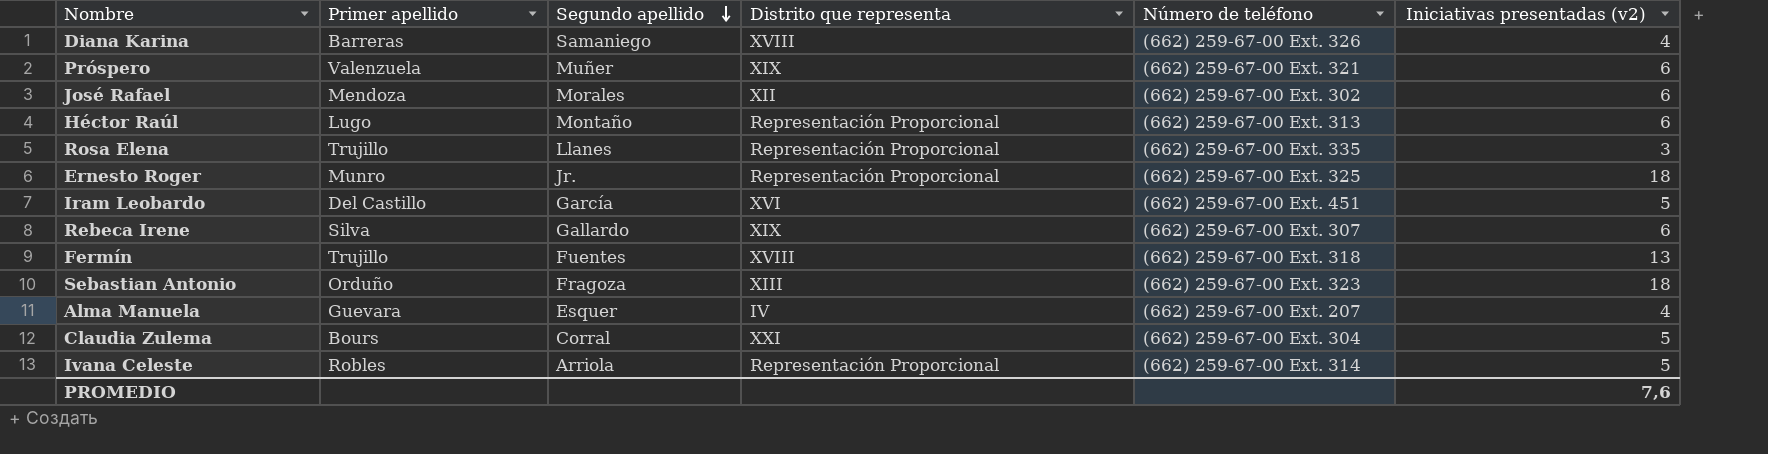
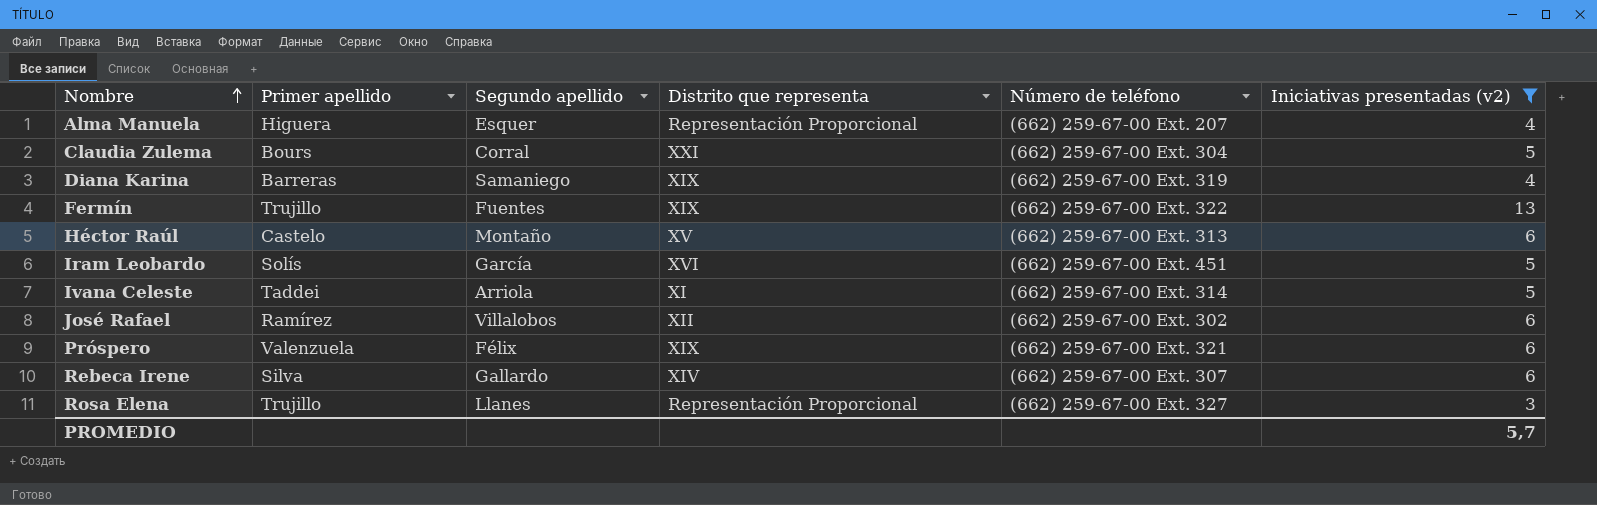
filter: none -> Iniciativas presentadas (v2) != 18
row order: Segundo apellido descending -> Nombre ascending
Alma Manuela | Primer apellido: Guevara -> Higuera
Alma Manuela | Distrito que representa: IV -> Representación Proporcional
Diana Karina | Distrito que representa: XVIII -> XIX
Diana Karina | Número de teléfono: (662) 259-67-00 Ext. 326 -> (662) 259-67-00 Ext. 319
Fermín | Distrito que representa: XVIII -> XIX
Fermín | Número de teléfono: (662) 259-67-00 Ext. 318 -> (662) 259-67-00 Ext. 322
Héctor Raúl | Primer apellido: Lugo -> Castelo
Héctor Raúl | Distrito que representa: Representación Proporcional -> XV
Iram Leobardo | Primer apellido: Del Castillo -> Solís
Ivana Celeste | Primer apellido: Robles -> Taddei
Ivana Celeste | Distrito que representa: Representación Proporcional -> XI
José Rafael | Primer apellido: Mendoza -> Ramírez
José Rafael | Segundo apellido: Morales -> Villalobos
Próspero | Segundo apellido: Muñer -> Félix
Rebeca Irene | Distrito que representa: XIX -> XIV
Rosa Elena | Número de teléfono: (662) 259-67-00 Ext. 335 -> (662) 259-67-00 Ext. 327
PROMEDIO | Iniciativas presentadas (v2): 7,6 -> 5,7

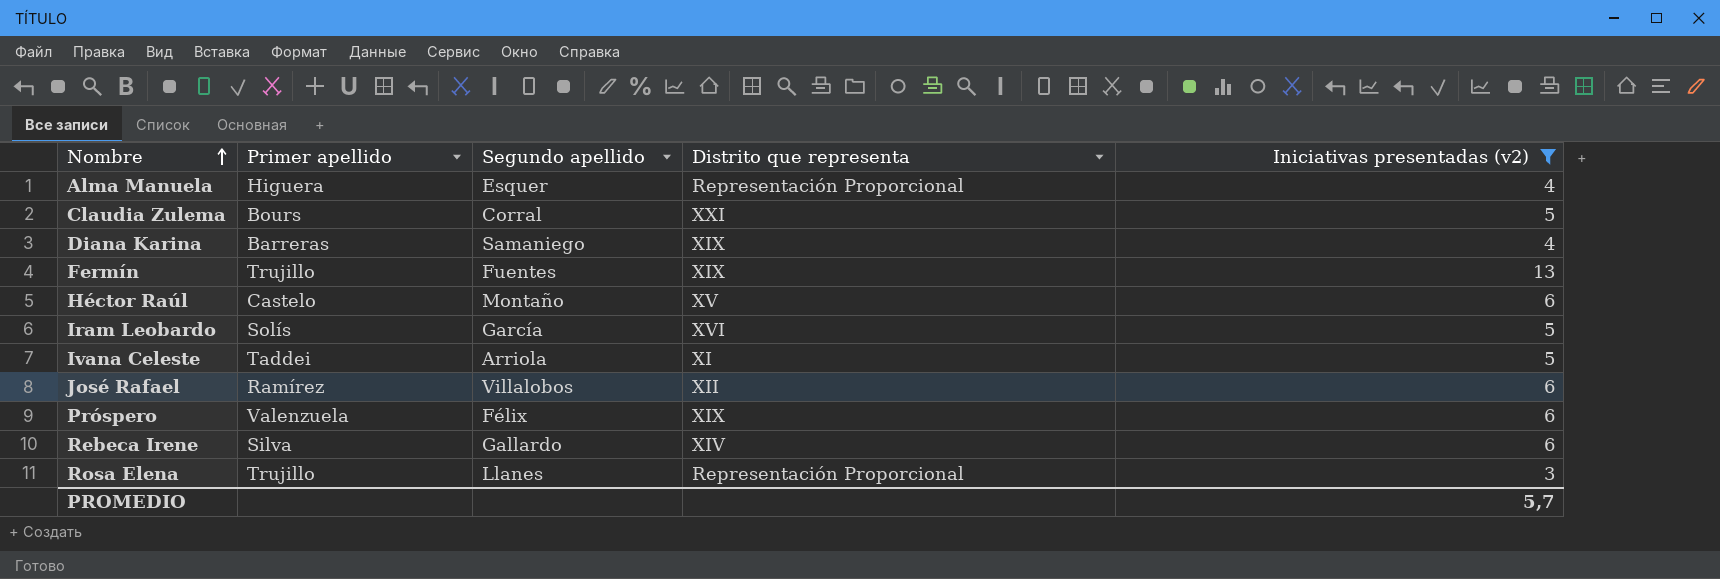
column Número de teléfono | position: 5 -> none

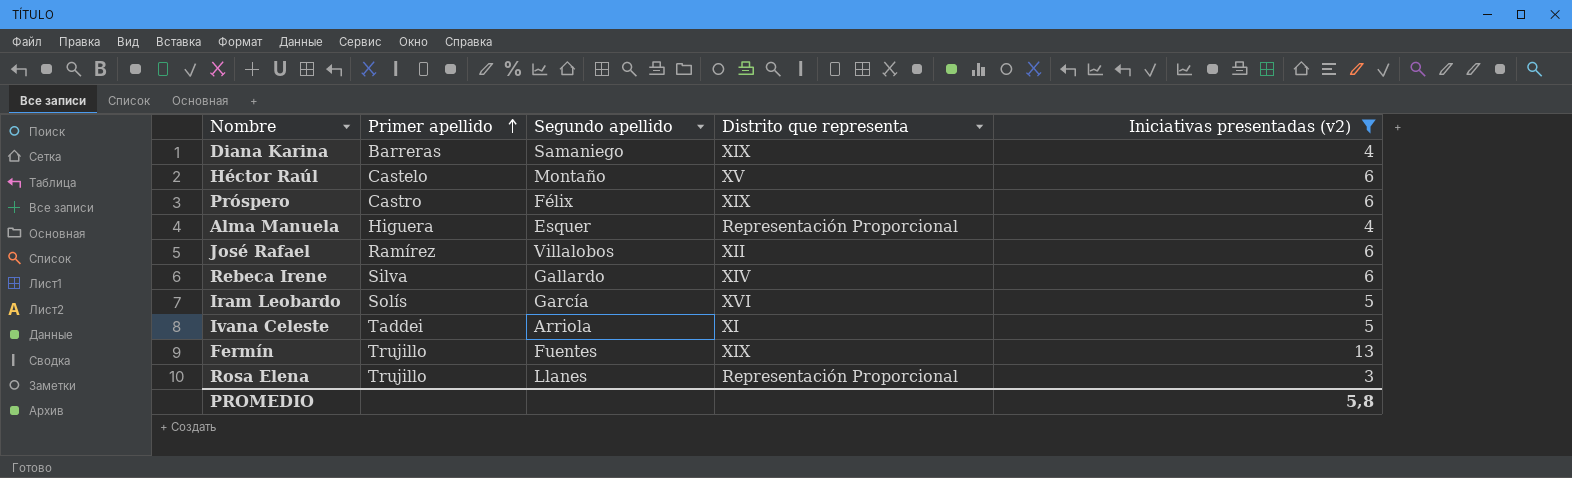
row order: Nombre ascending -> Primer apellido ascending
row Claudia Zulema: Bours | Corral | XXI | 5 -> none
Próspero | Primer apellido: Valenzuela -> Castro
PROMEDIO | Iniciativas presentadas (v2): 5,7 -> 5,8

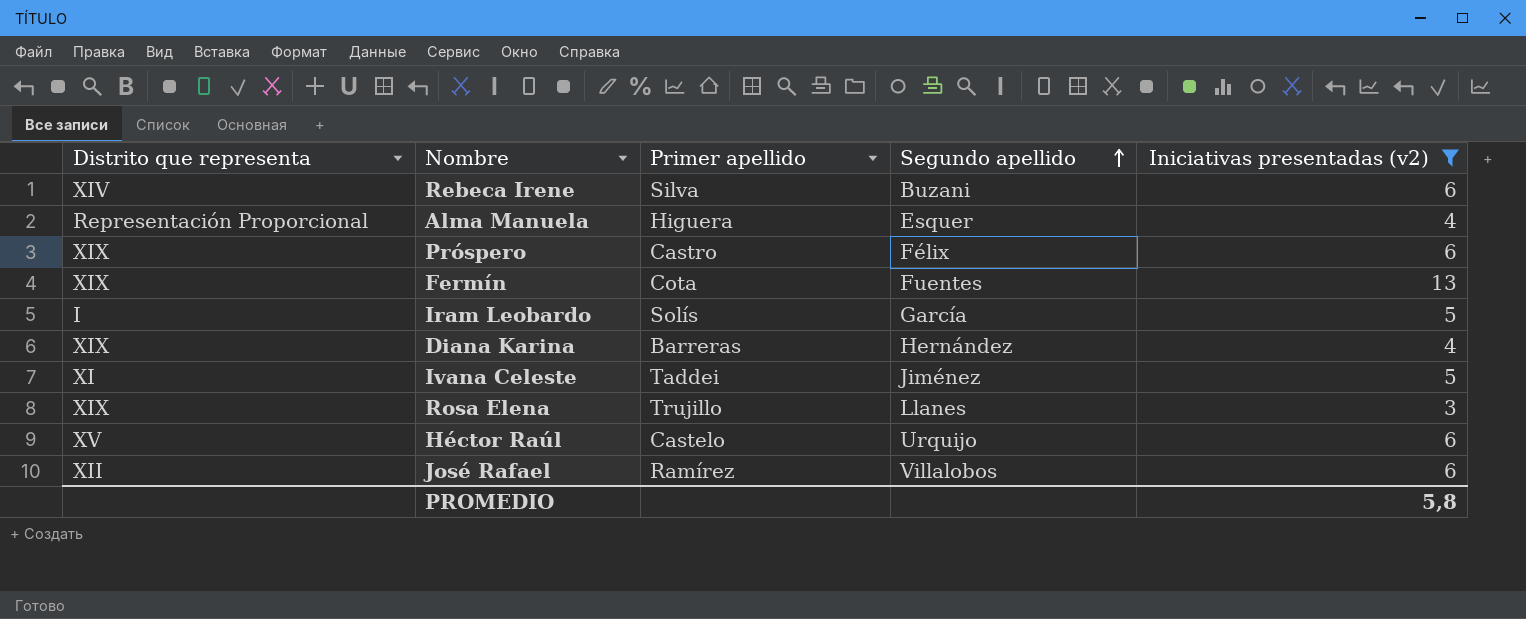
row order: Primer apellido ascending -> Segundo apellido ascending
column Distrito que representa | position: 4 -> 1
Rebeca Irene | Segundo apellido: Gallardo -> Buzani
Fermín | Primer apellido: Trujillo -> Cota
Iram Leobardo | Distrito que representa: XVI -> I
Diana Karina | Segundo apellido: Samaniego -> Hernández
Ivana Celeste | Segundo apellido: Arriola -> Jiménez
Rosa Elena | Distrito que representa: Representación Proporcional -> XIX
Héctor Raúl | Segundo apellido: Montaño -> Urquijo

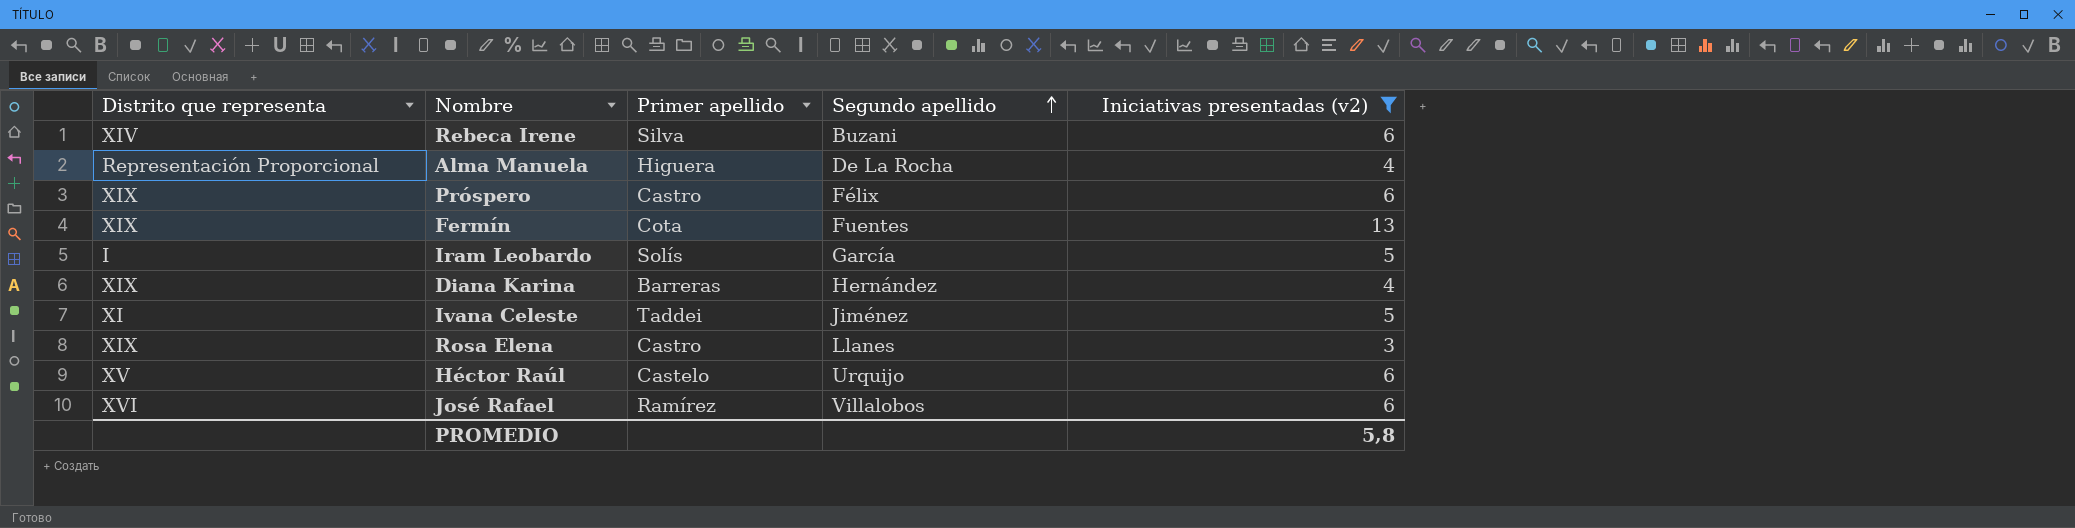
Alma Manuela | Segundo apellido: Esquer -> De La Rocha
Rosa Elena | Primer apellido: Trujillo -> Castro
José Rafael | Distrito que representa: XII -> XVI

